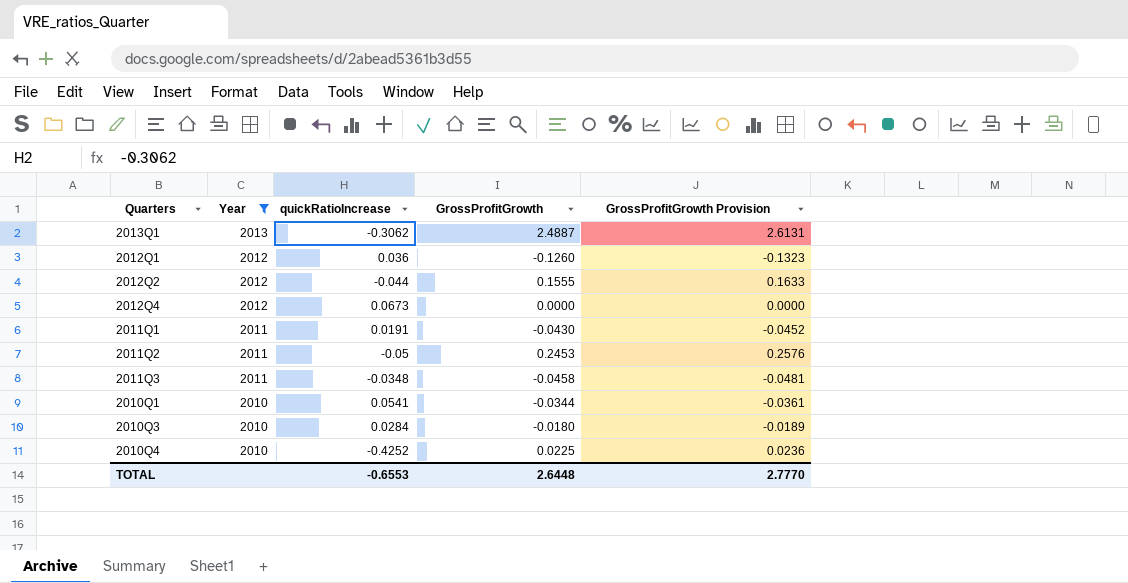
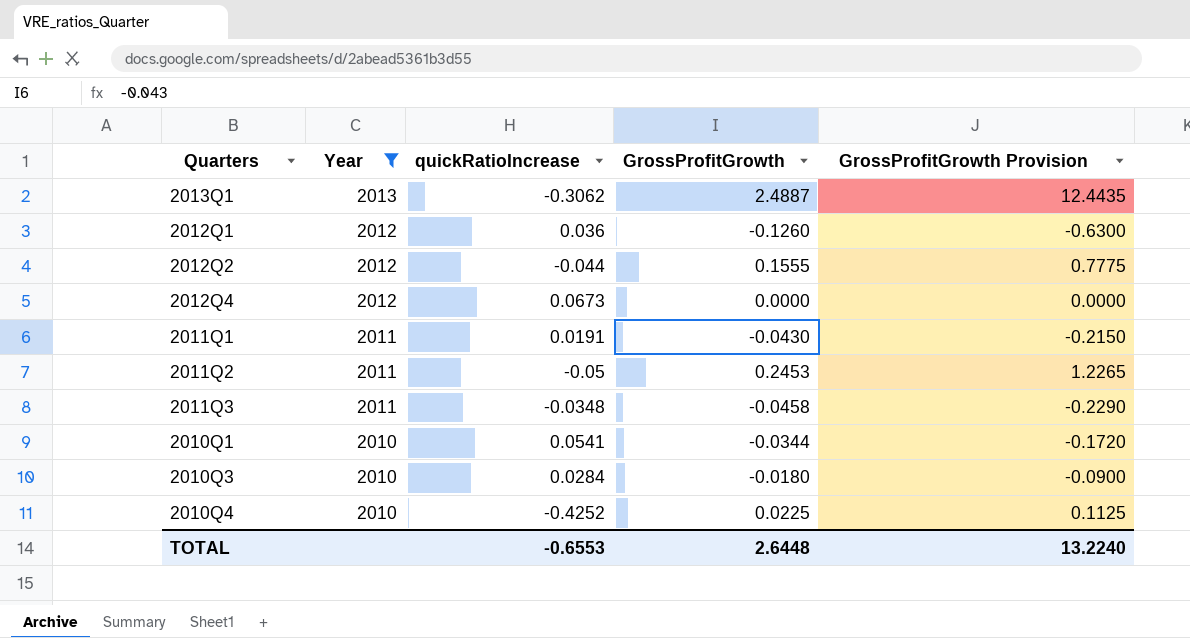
column GrossProfitGrowth Provision | formula: [GrossProfitGrowth] * 1.05 -> [GrossProfitGrowth] * 5
TOTAL | GrossProfitGrowth Provision: 2.7770 -> 13.2240

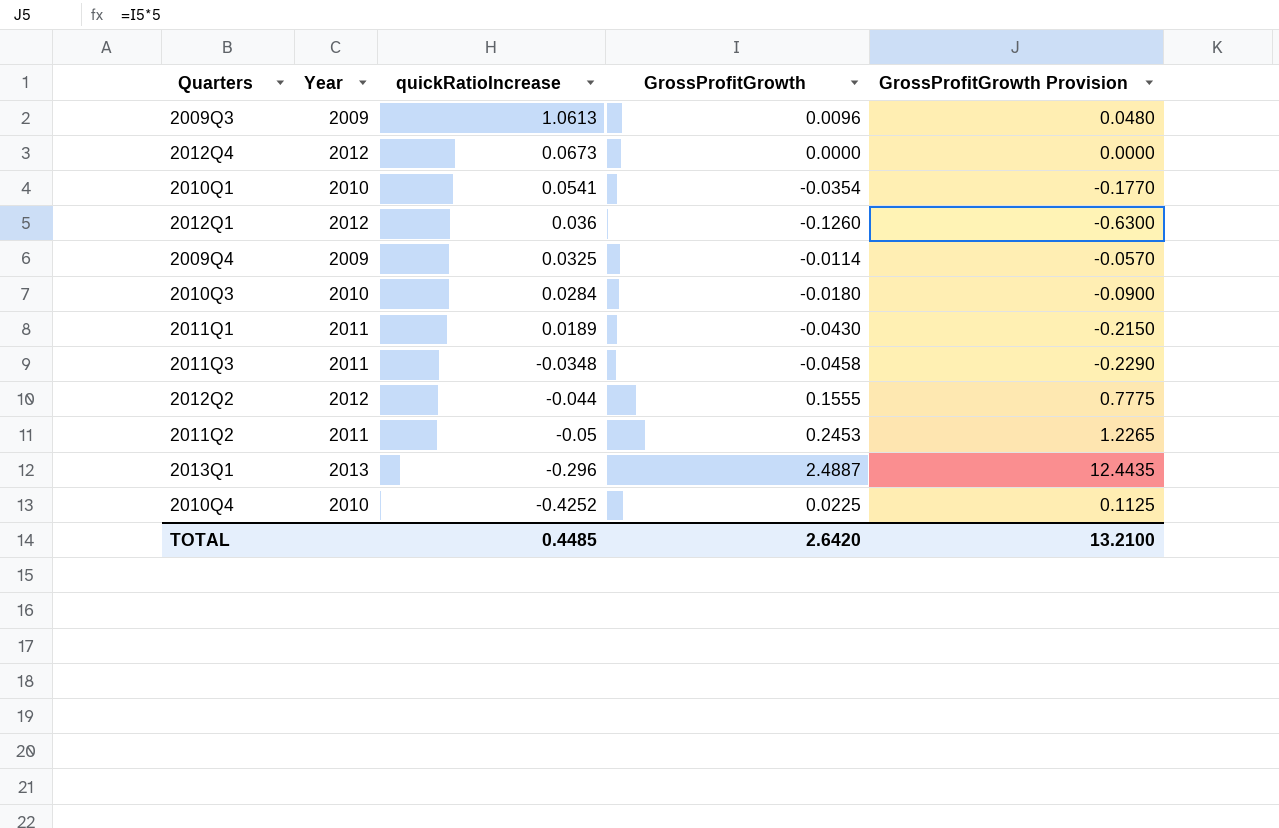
filter: Year != 2009 -> none
row order: Year descending -> quickRatioIncrease descending
2010Q1 | GrossProfitGrowth: -0.0344 -> -0.0354
2010Q1 | GrossProfitGrowth Provision: -0.1720 -> -0.1770
2011Q1 | quickRatioIncrease: 0.0191 -> 0.0189
2013Q1 | quickRatioIncrease: -0.3062 -> -0.296
TOTAL | quickRatioIncrease: -0.6553 -> 0.4485
TOTAL | GrossProfitGrowth: 2.6448 -> 2.6420
TOTAL | GrossProfitGrowth Provision: 13.2240 -> 13.2100

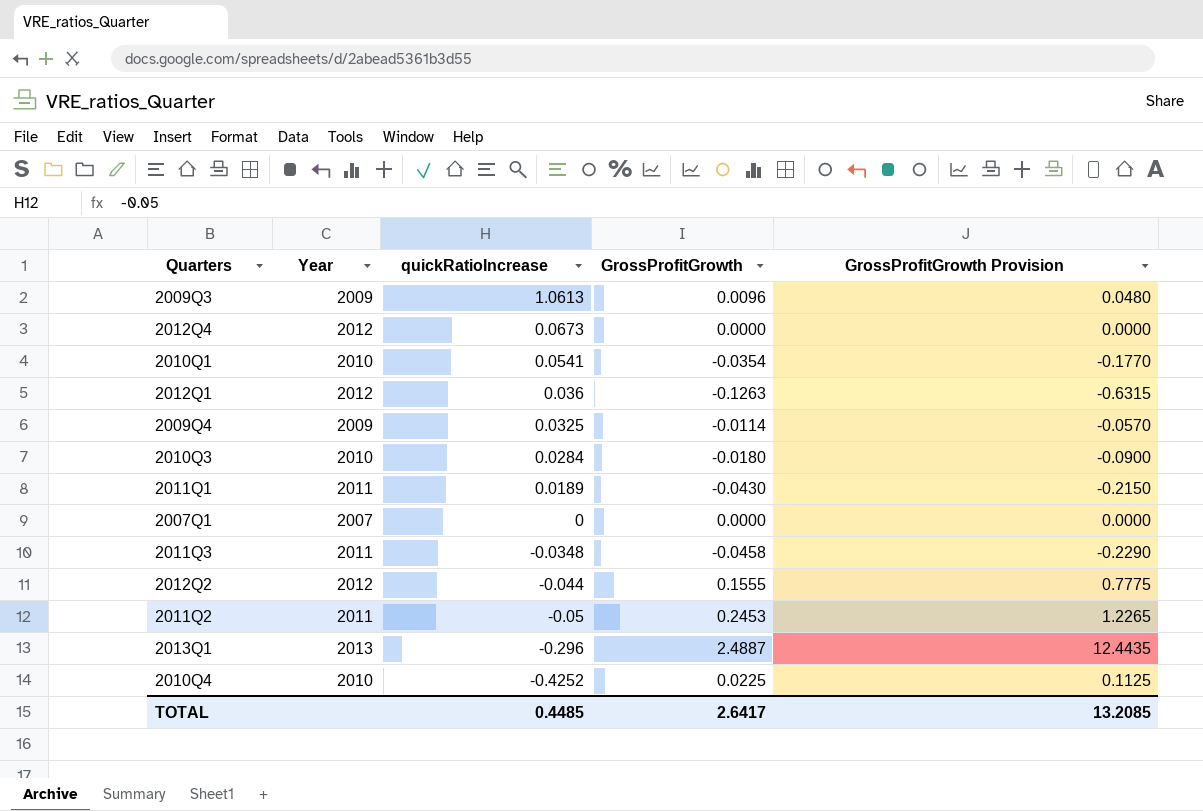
2012Q1 | GrossProfitGrowth: -0.1260 -> -0.1263
2012Q1 | GrossProfitGrowth Provision: -0.6300 -> -0.6315
row 2007Q1: none -> 2007 | 0 | 0.0000 | 0.0000
TOTAL | GrossProfitGrowth: 2.6420 -> 2.6417
TOTAL | GrossProfitGrowth Provision: 13.2100 -> 13.2085

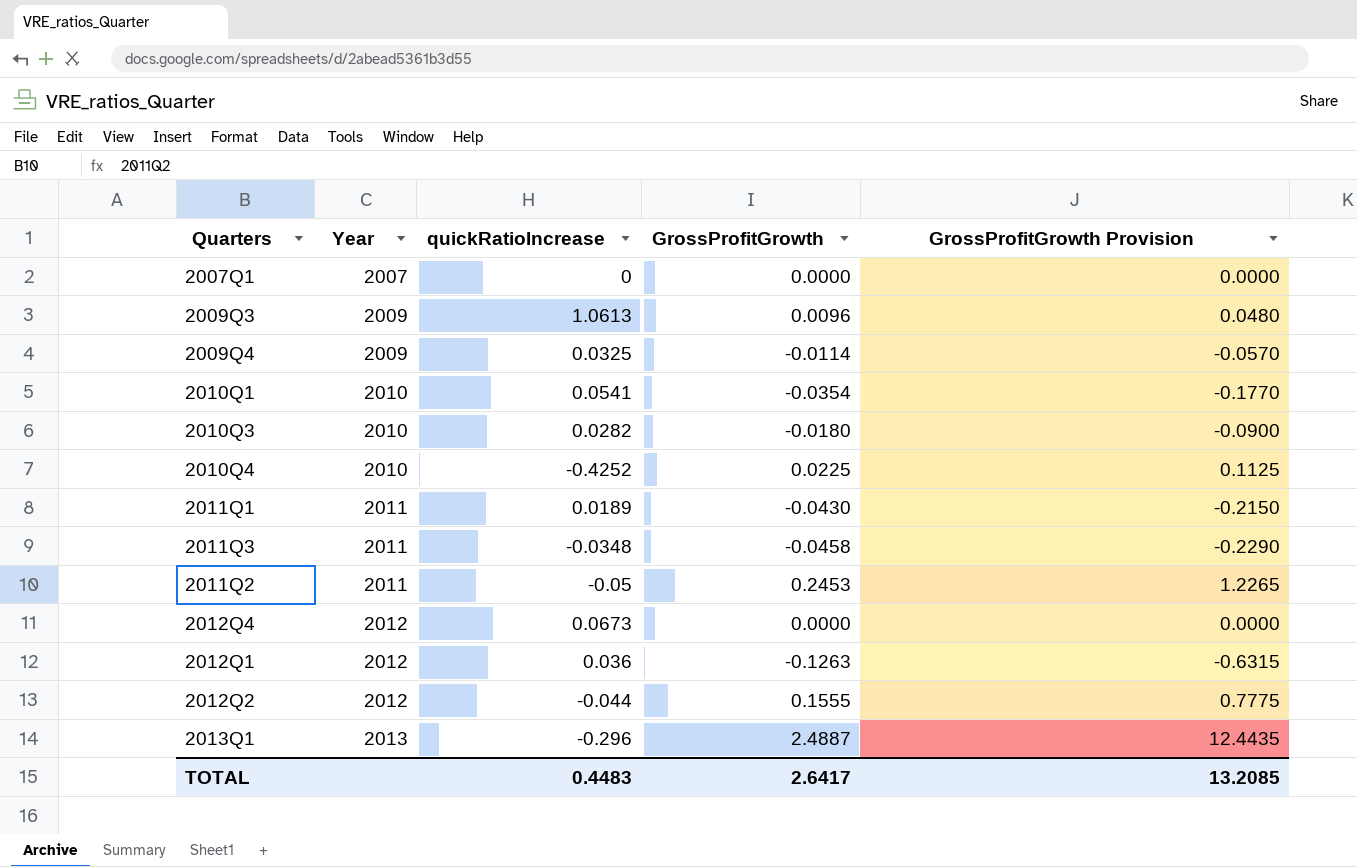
row order: quickRatioIncrease descending -> Year ascending
2010Q3 | quickRatioIncrease: 0.0284 -> 0.0282
TOTAL | quickRatioIncrease: 0.4485 -> 0.4483

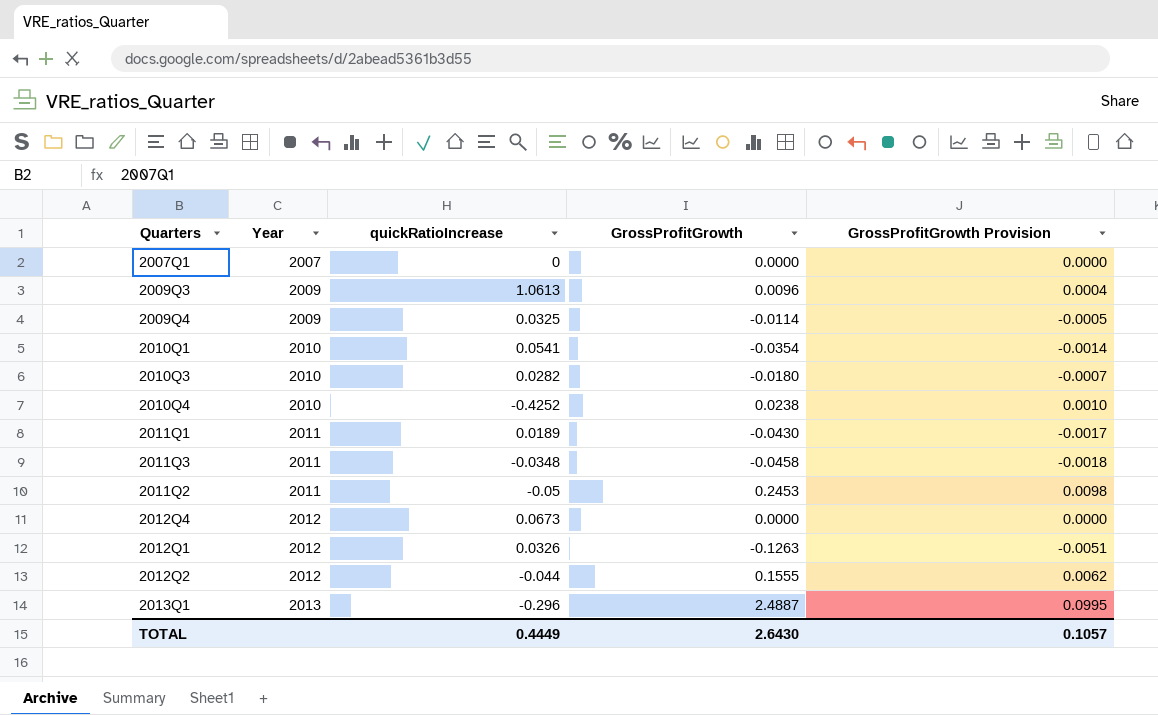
column GrossProfitGrowth Provision | formula: [GrossProfitGrowth] * 5 -> [GrossProfitGrowth] * 0.04
2010Q4 | GrossProfitGrowth: 0.0225 -> 0.0238
2012Q1 | quickRatioIncrease: 0.036 -> 0.0326
TOTAL | quickRatioIncrease: 0.4483 -> 0.4449
TOTAL | GrossProfitGrowth: 2.6417 -> 2.6430
TOTAL | GrossProfitGrowth Provision: 13.2085 -> 0.1057

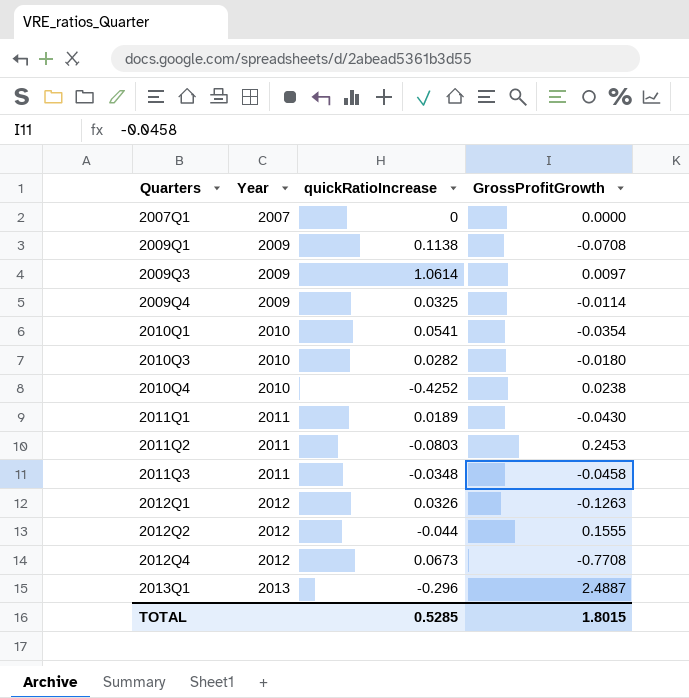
row order: Year ascending -> Quarters ascending
column GrossProfitGrowth Provision | formula: [GrossProfitGrowth] * 0.04 -> none
row 2009Q1: none -> 2009 | 0.1138 | -0.0708
2009Q3 | quickRatioIncrease: 1.0613 -> 1.0614
2009Q3 | GrossProfitGrowth: 0.0096 -> 0.0097
2011Q2 | quickRatioIncrease: -0.05 -> -0.0803
2012Q4 | GrossProfitGrowth: 0.0000 -> -0.7708
TOTAL | quickRatioIncrease: 0.4449 -> 0.5285
TOTAL | GrossProfitGrowth: 2.6430 -> 1.8015

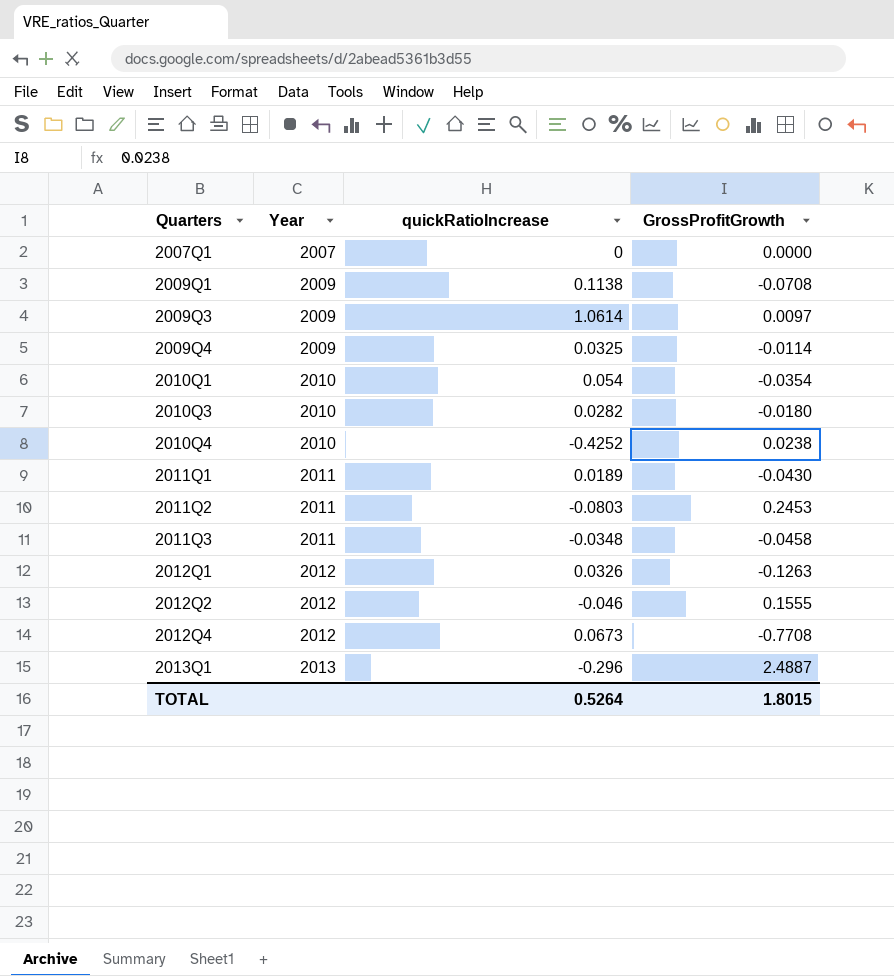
2010Q1 | quickRatioIncrease: 0.0541 -> 0.054
2012Q2 | quickRatioIncrease: -0.044 -> -0.046
TOTAL | quickRatioIncrease: 0.5285 -> 0.5264

